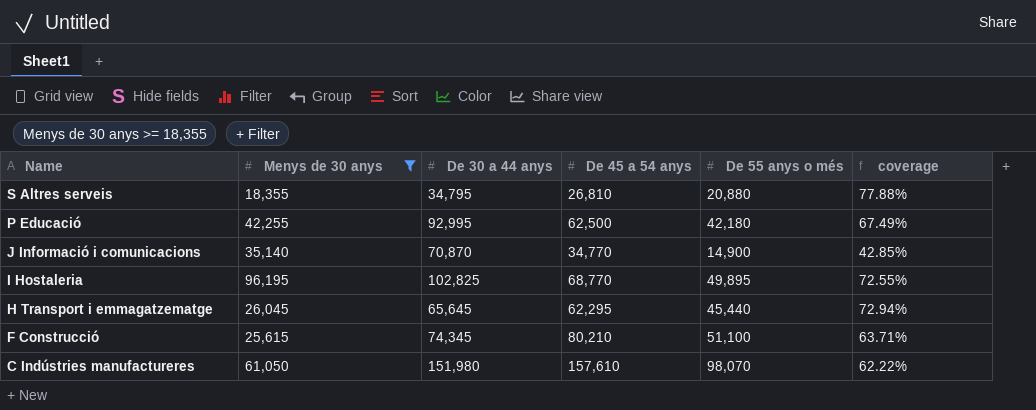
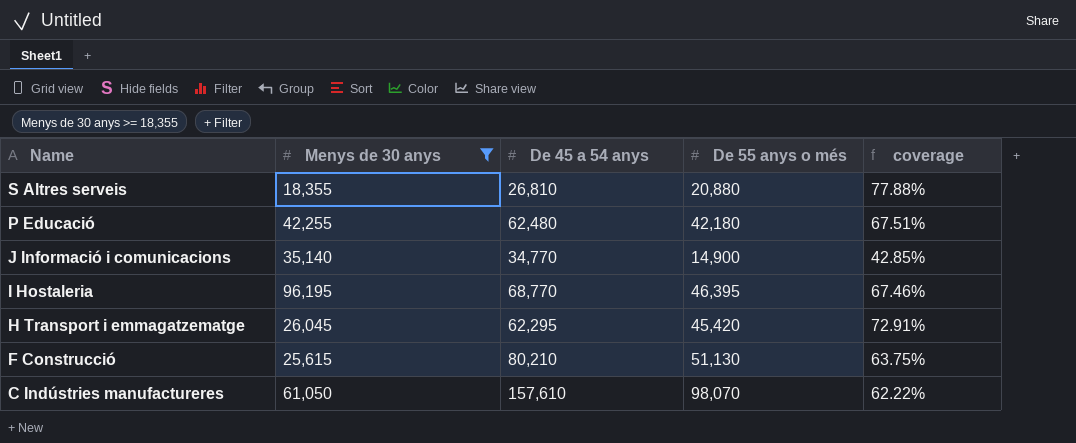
column De 30 a 44 anys | position: 3 -> none
P Educació | De 45 a 54 anys: 62,500 -> 62,480
P Educació | coverage: 67.49% -> 67.51%
I Hostaleria | De 55 anys o més: 49,895 -> 46,395
I Hostaleria | coverage: 72.55% -> 67.46%
H Transport i emmagatzematge | De 55 anys o més: 45,440 -> 45,420
H Transport i emmagatzematge | coverage: 72.94% -> 72.91%
F Construcció | De 55 anys o més: 51,100 -> 51,130
F Construcció | coverage: 63.71% -> 63.75%

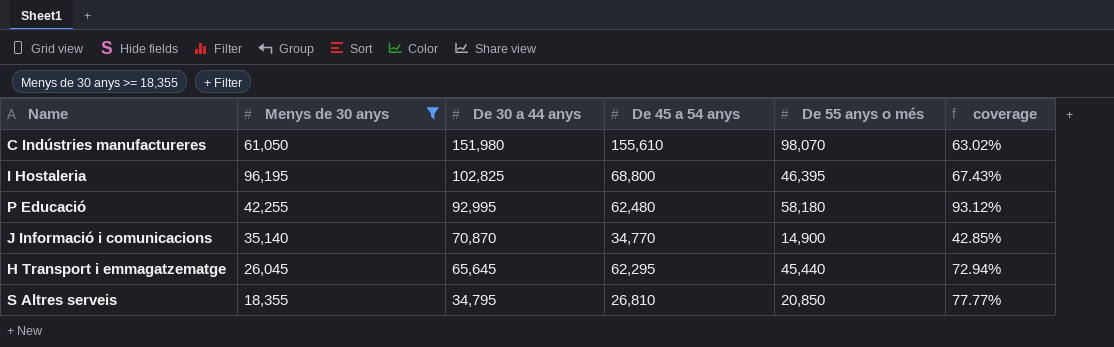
row order: Name descending -> De 30 a 44 anys descending
column De 30 a 44 anys | position: none -> 3
row F Construcció: 25,615 | 80,210 | 51,130 | 63.75% -> none
C Indústries manufactureres | De 45 a 54 anys: 157,610 -> 155,610
C Indústries manufactureres | coverage: 62.22% -> 63.02%
I Hostaleria | De 45 a 54 anys: 68,770 -> 68,800
I Hostaleria | coverage: 67.46% -> 67.43%
P Educació | De 55 anys o més: 42,180 -> 58,180
P Educació | coverage: 67.51% -> 93.12%
H Transport i emmagatzematge | De 55 anys o més: 45,420 -> 45,440
H Transport i emmagatzematge | coverage: 72.91% -> 72.94%
S Altres serveis | De 55 anys o més: 20,880 -> 20,850
S Altres serveis | coverage: 77.88% -> 77.77%

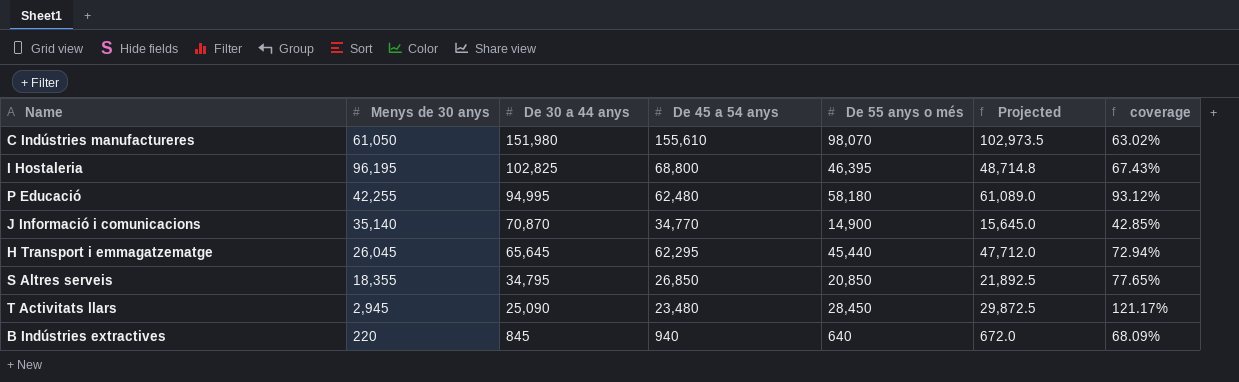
filter: Menys de 30 anys >= 18,355 -> none
column Projected | formula: none -> [De 55 anys o més] * 1.05
P Educació | De 30 a 44 anys: 92,995 -> 94,995
S Altres serveis | De 45 a 54 anys: 26,810 -> 26,850
S Altres serveis | coverage: 77.77% -> 77.65%

